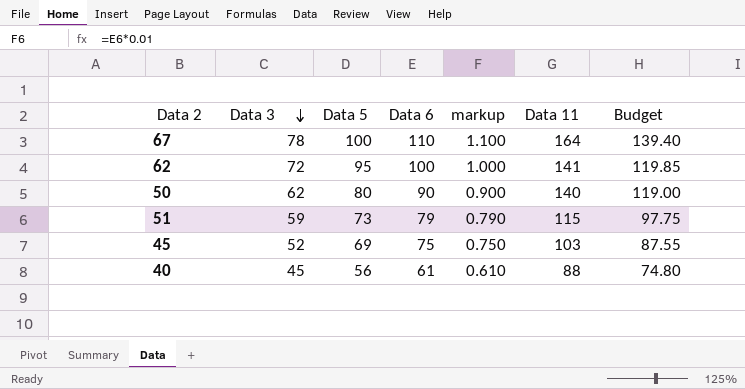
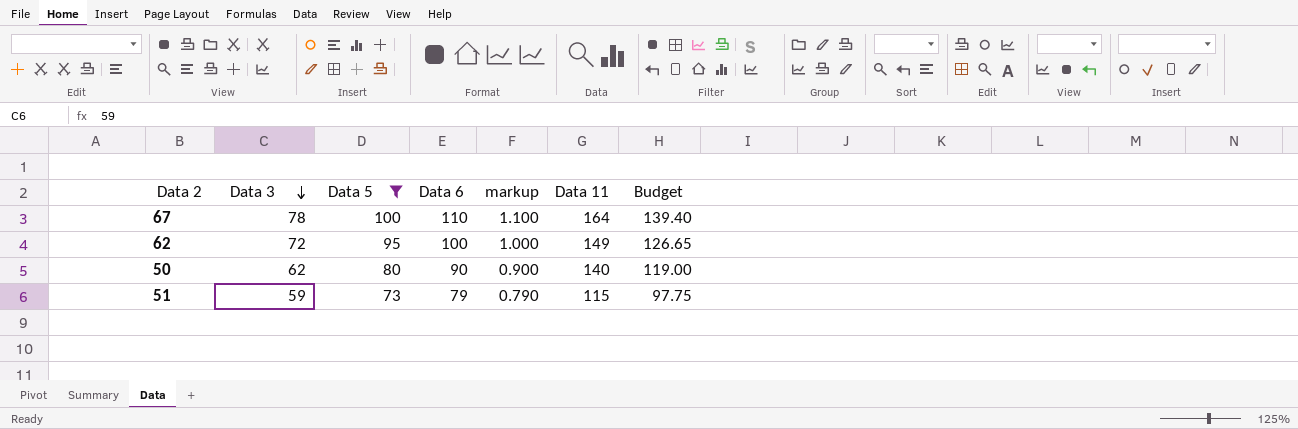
filter: none -> Data 5 >= 73
62 | Data 11: 141 -> 149
62 | Budget: 119.85 -> 126.65

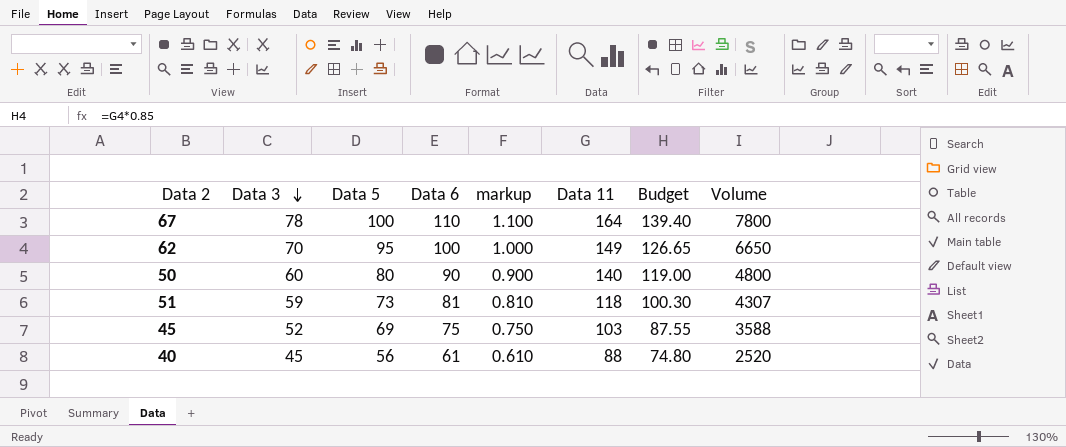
filter: Data 5 >= 73 -> none
column Volume | formula: none -> [Data 3] * [Data 5]
62 | Data 3: 72 -> 70
50 | Data 3: 62 -> 60
51 | Data 6: 79 -> 81
51 | markup: 0.790 -> 0.810
51 | Data 11: 115 -> 118
51 | Budget: 97.75 -> 100.30

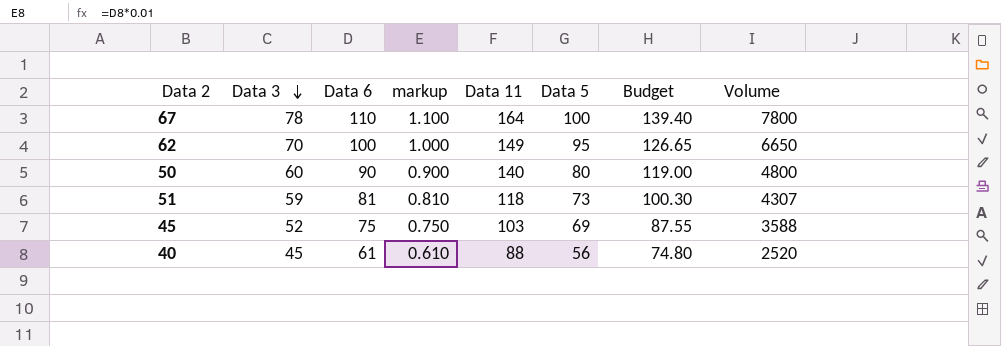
column Data 5 | position: 3 -> 6

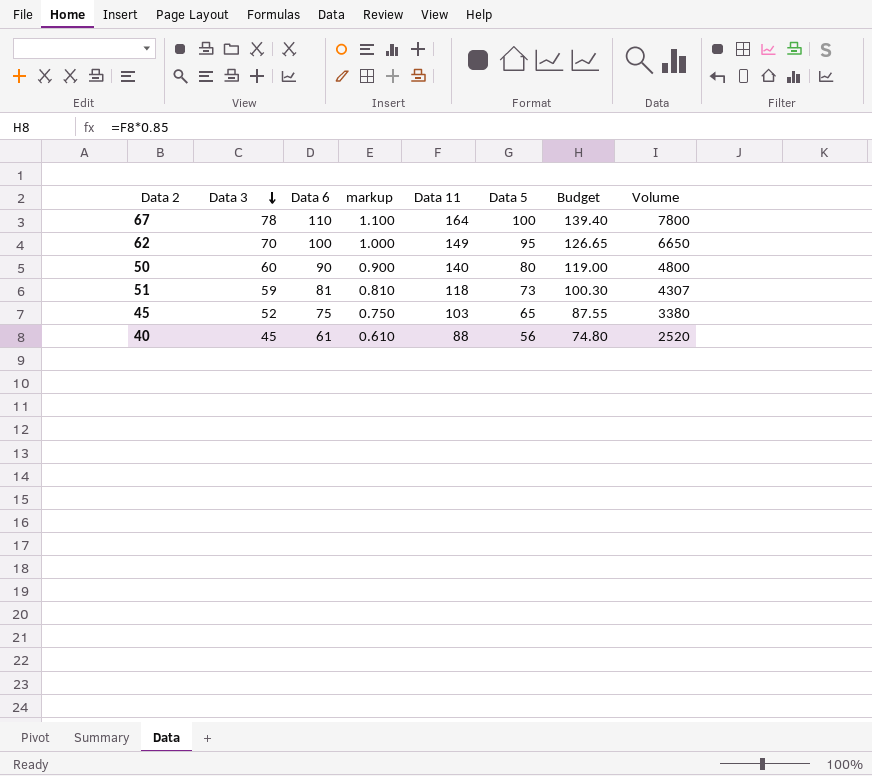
45 | Data 5: 69 -> 65
45 | Volume: 3588 -> 3380

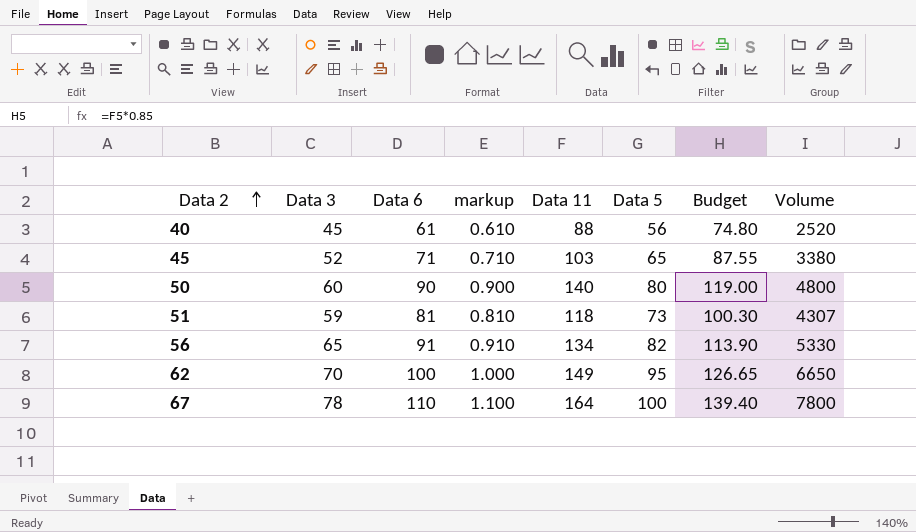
row order: Data 3 descending -> Data 2 ascending
45 | Data 6: 75 -> 71
45 | markup: 0.750 -> 0.710
row 56: none -> 65 | 91 | 0.910 | 134 | 82 | 113.90 | 5330

